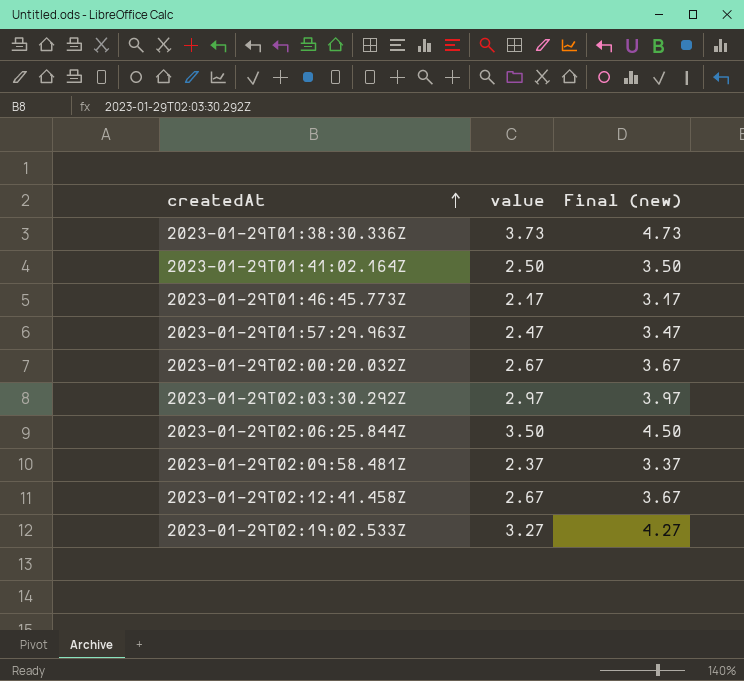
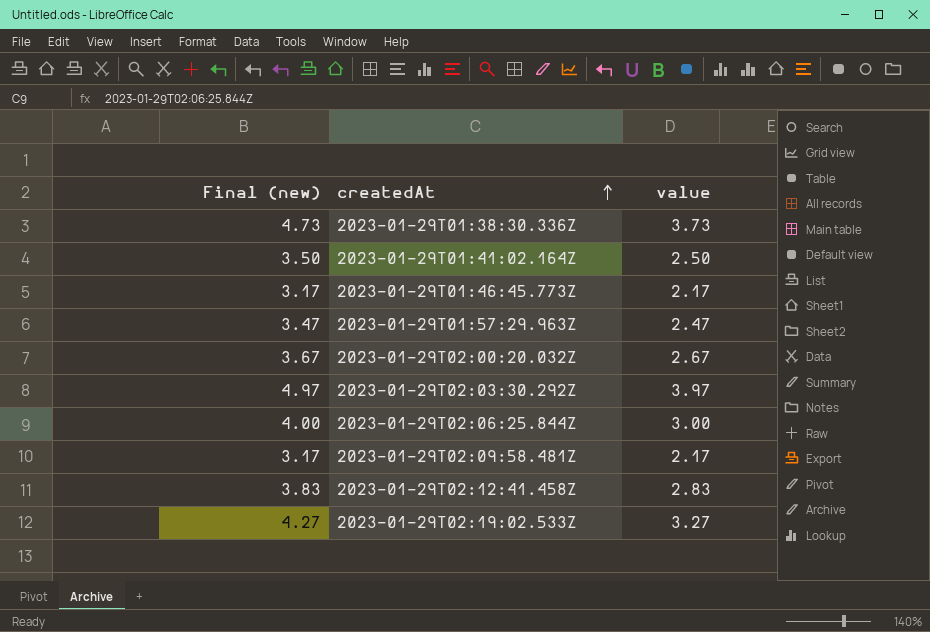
column Final (new) | position: 3 -> 1
2023-01-29T02:03:30.292Z | Final (new): 3.97 -> 4.97
2023-01-29T02:03:30.292Z | value: 2.97 -> 3.97
2023-01-29T02:06:25.844Z | Final (new): 4.50 -> 4.00
2023-01-29T02:06:25.844Z | value: 3.50 -> 3.00
2023-01-29T02:09:58.481Z | Final (new): 3.37 -> 3.17
2023-01-29T02:09:58.481Z | value: 2.37 -> 2.17
2023-01-29T02:12:41.458Z | Final (new): 3.67 -> 3.83
2023-01-29T02:12:41.458Z | value: 2.67 -> 2.83

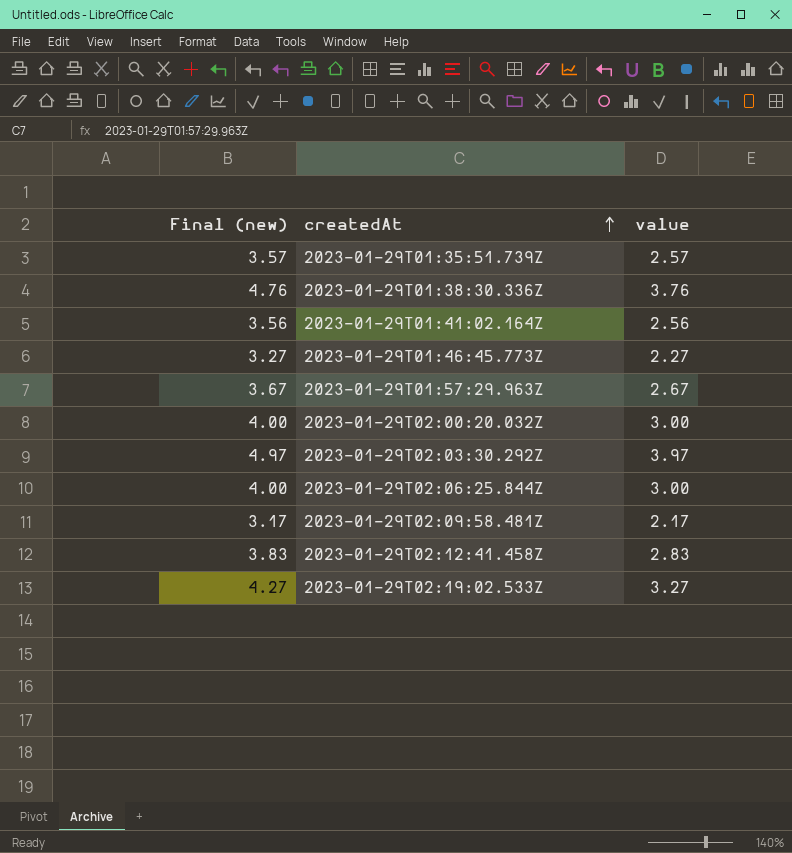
row 2023-01-29T01:35:51.739Z: none -> 3.57 | 2.57
2023-01-29T01:38:30.336Z | Final (new): 4.73 -> 4.76
2023-01-29T01:38:30.336Z | value: 3.73 -> 3.76
2023-01-29T01:41:02.164Z | Final (new): 3.50 -> 3.56
2023-01-29T01:41:02.164Z | value: 2.50 -> 2.56
2023-01-29T01:46:45.773Z | Final (new): 3.17 -> 3.27
2023-01-29T01:46:45.773Z | value: 2.17 -> 2.27
2023-01-29T01:57:29.963Z | Final (new): 3.47 -> 3.67
2023-01-29T01:57:29.963Z | value: 2.47 -> 2.67
2023-01-29T02:00:20.032Z | Final (new): 3.67 -> 4.00
2023-01-29T02:00:20.032Z | value: 2.67 -> 3.00

